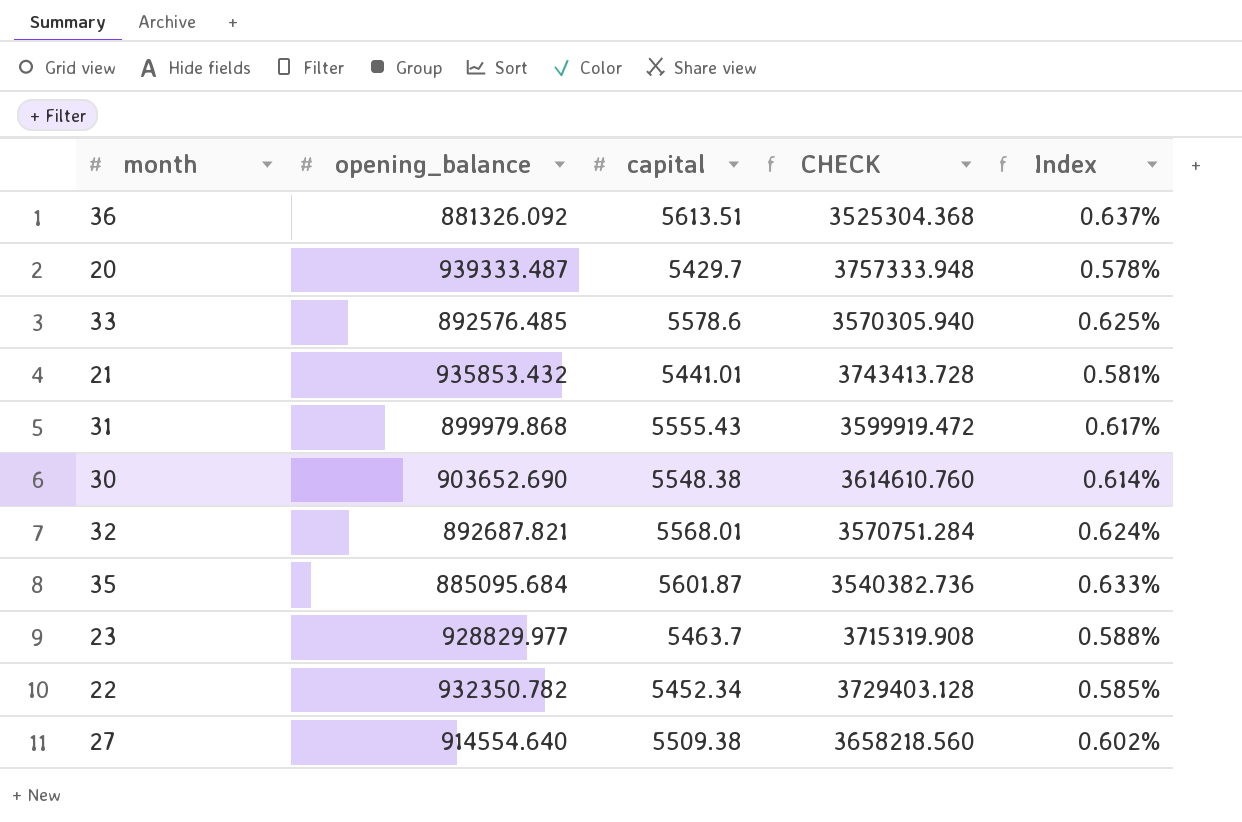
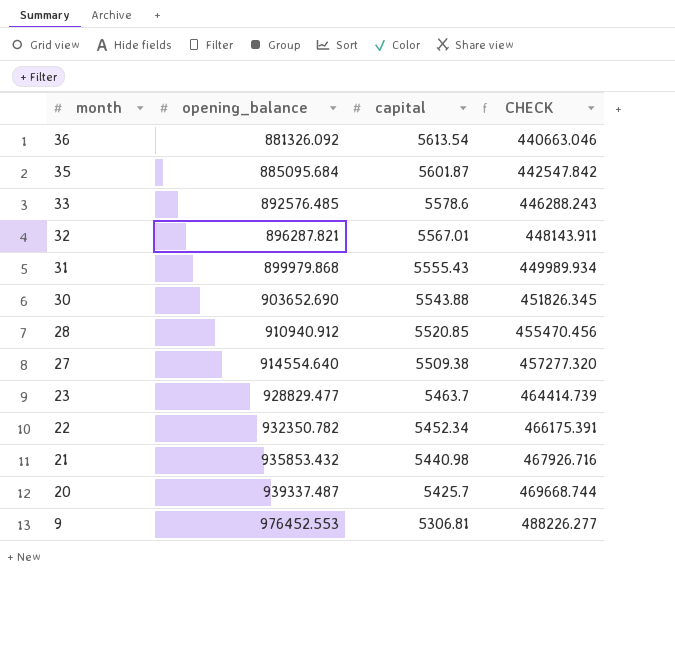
row order: none -> month descending
column Index | formula: [capital] / [opening_balance] -> none
column CHECK | formula: [opening_balance] * 4 -> [opening_balance] * 0.5
36 | capital: 5613.51 -> 5613.54
32 | opening_balance: 892687.821 -> 896287.821
32 | capital: 5568.01 -> 5567.01
30 | capital: 5548.38 -> 5543.88
row 28: none -> 910940.912 | 5520.85 | 455470.456
23 | opening_balance: 928829.977 -> 928829.477
21 | capital: 5441.01 -> 5440.98
20 | opening_balance: 939333.487 -> 939337.487
20 | capital: 5429.7 -> 5425.7
row 9: none -> 976452.553 | 5306.81 | 488226.277

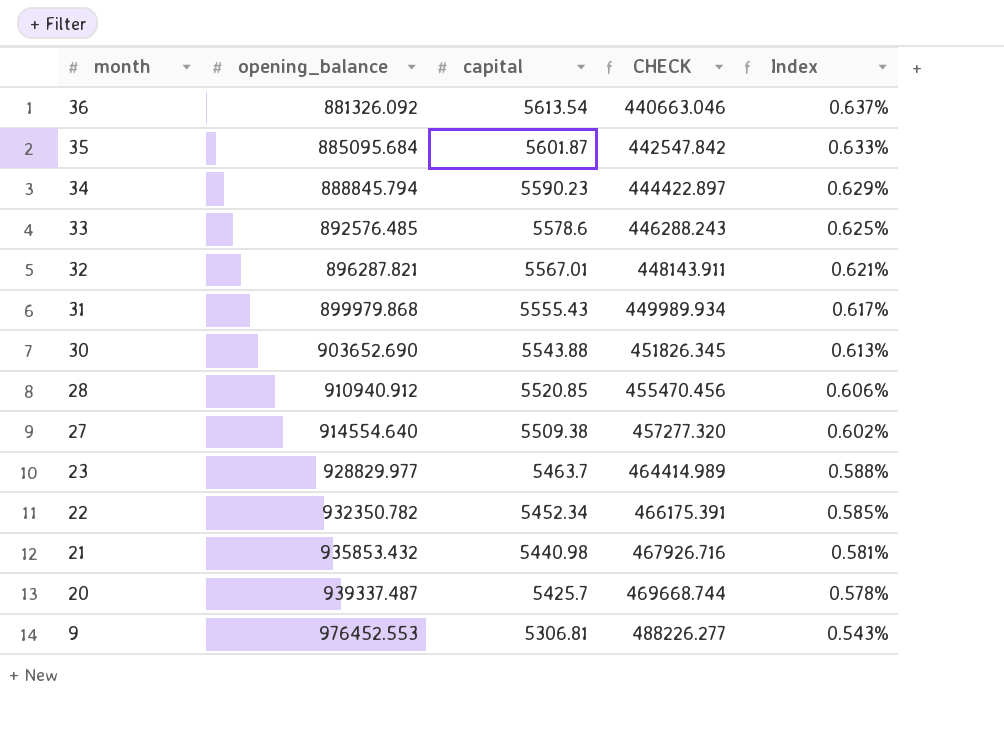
column Index | formula: none -> [capital] / [opening_balance]
row 34: none -> 888845.794 | 5590.23 | 444422.897 | 0.629%
23 | opening_balance: 928829.477 -> 928829.977
23 | CHECK: 464414.739 -> 464414.989

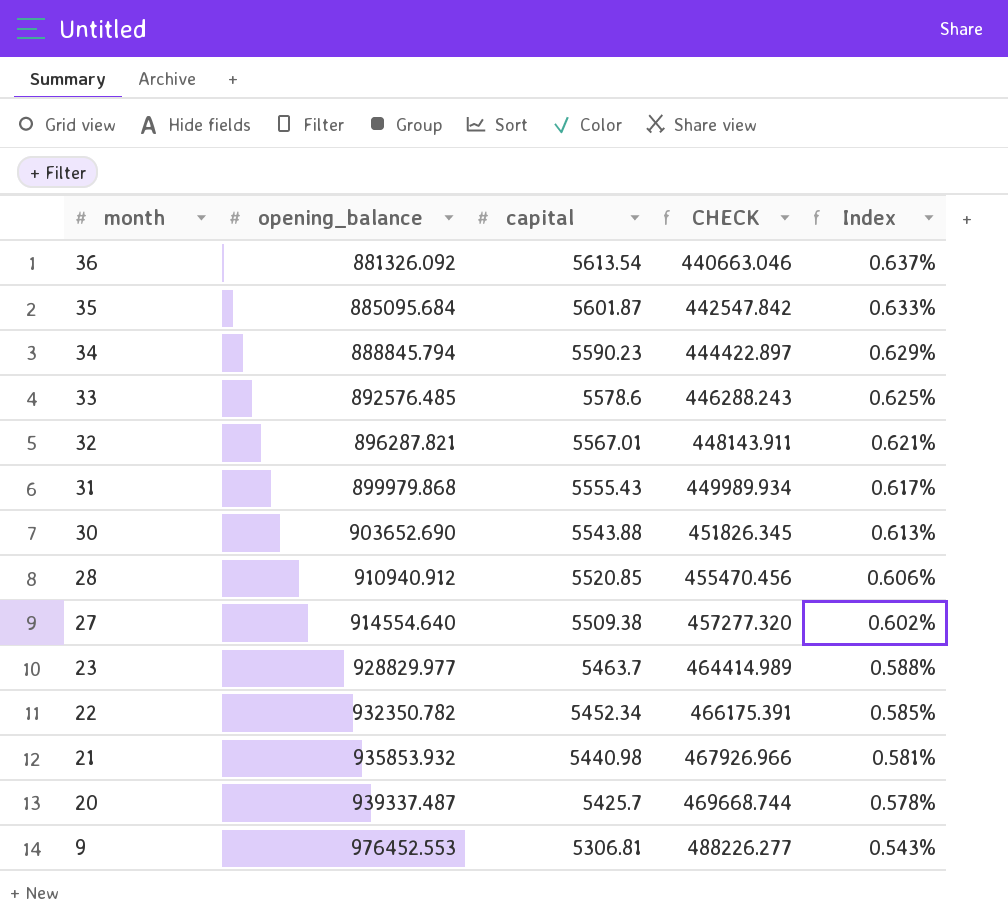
21 | opening_balance: 935853.432 -> 935853.932
21 | CHECK: 467926.716 -> 467926.966

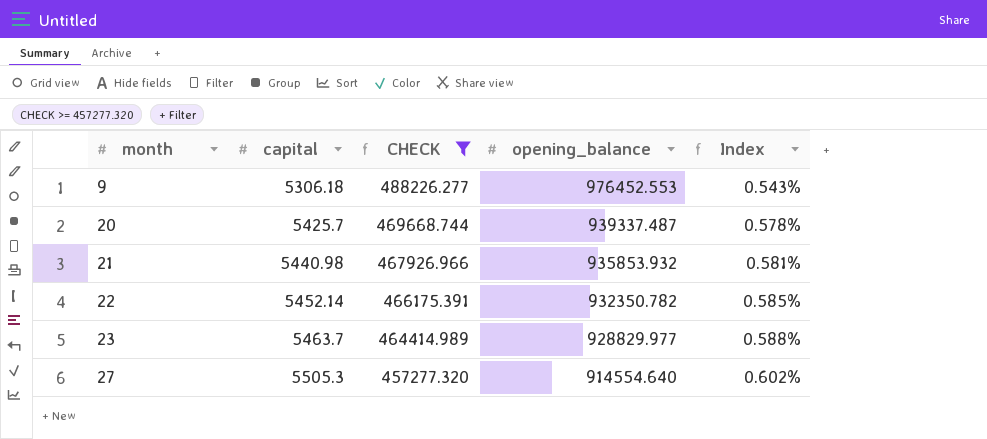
filter: none -> CHECK >= 457277.320
row order: month descending -> month ascending
column opening_balance | position: 2 -> 4
9 | capital: 5306.81 -> 5306.18
22 | capital: 5452.34 -> 5452.14
27 | capital: 5509.38 -> 5505.3

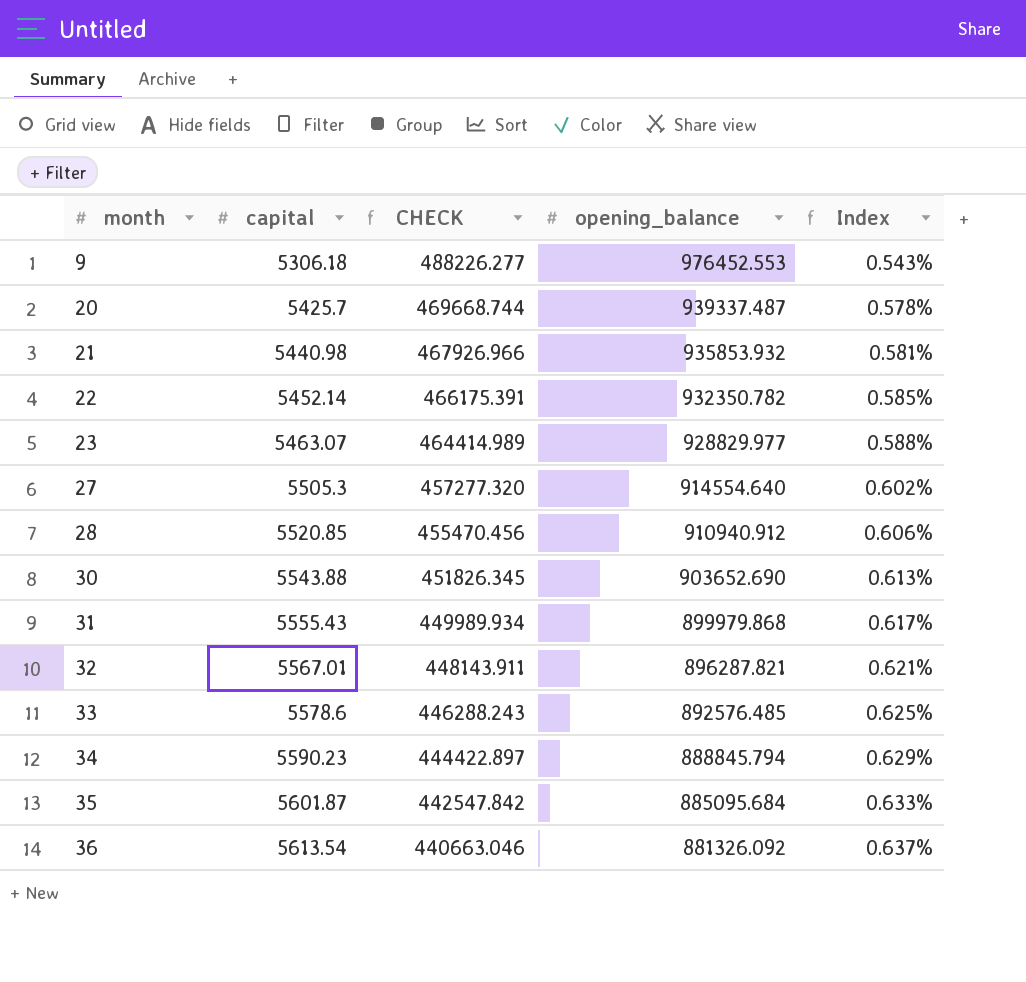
filter: CHECK >= 457277.320 -> none
23 | capital: 5463.7 -> 5463.07

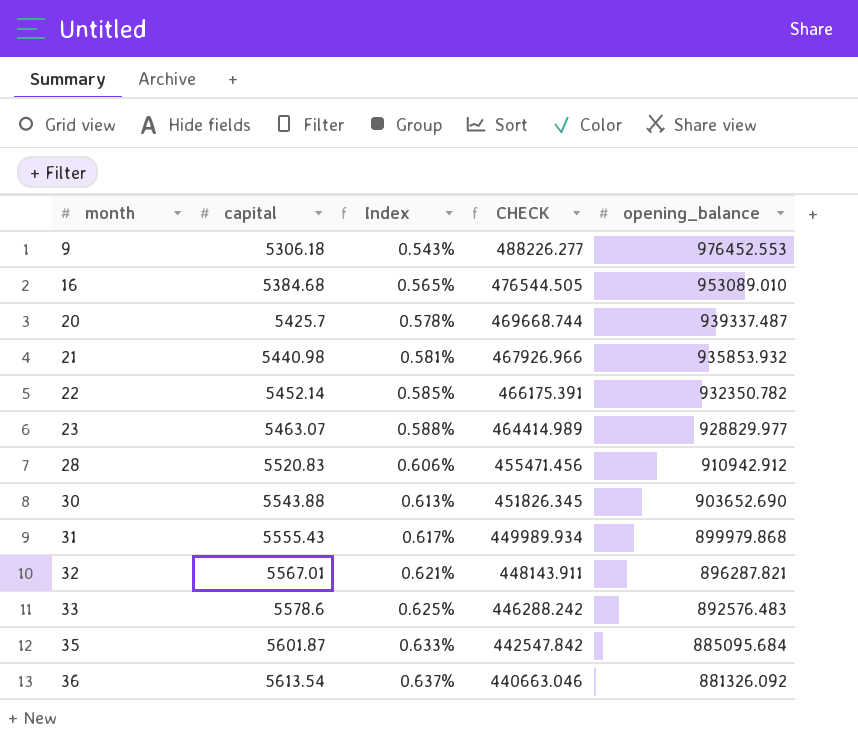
column Index | position: 5 -> 3
row 27: 5505.3 | 457277.320 | 914554.640 | 0.602% -> none
row 34: 5590.23 | 444422.897 | 888845.794 | 0.629% -> none
row 16: none -> 5384.68 | 0.565% | 476544.505 | 953089.010
28 | capital: 5520.85 -> 5520.83
28 | CHECK: 455470.456 -> 455471.456
28 | opening_balance: 910940.912 -> 910942.912
33 | CHECK: 446288.243 -> 446288.242
33 | opening_balance: 892576.485 -> 892576.483

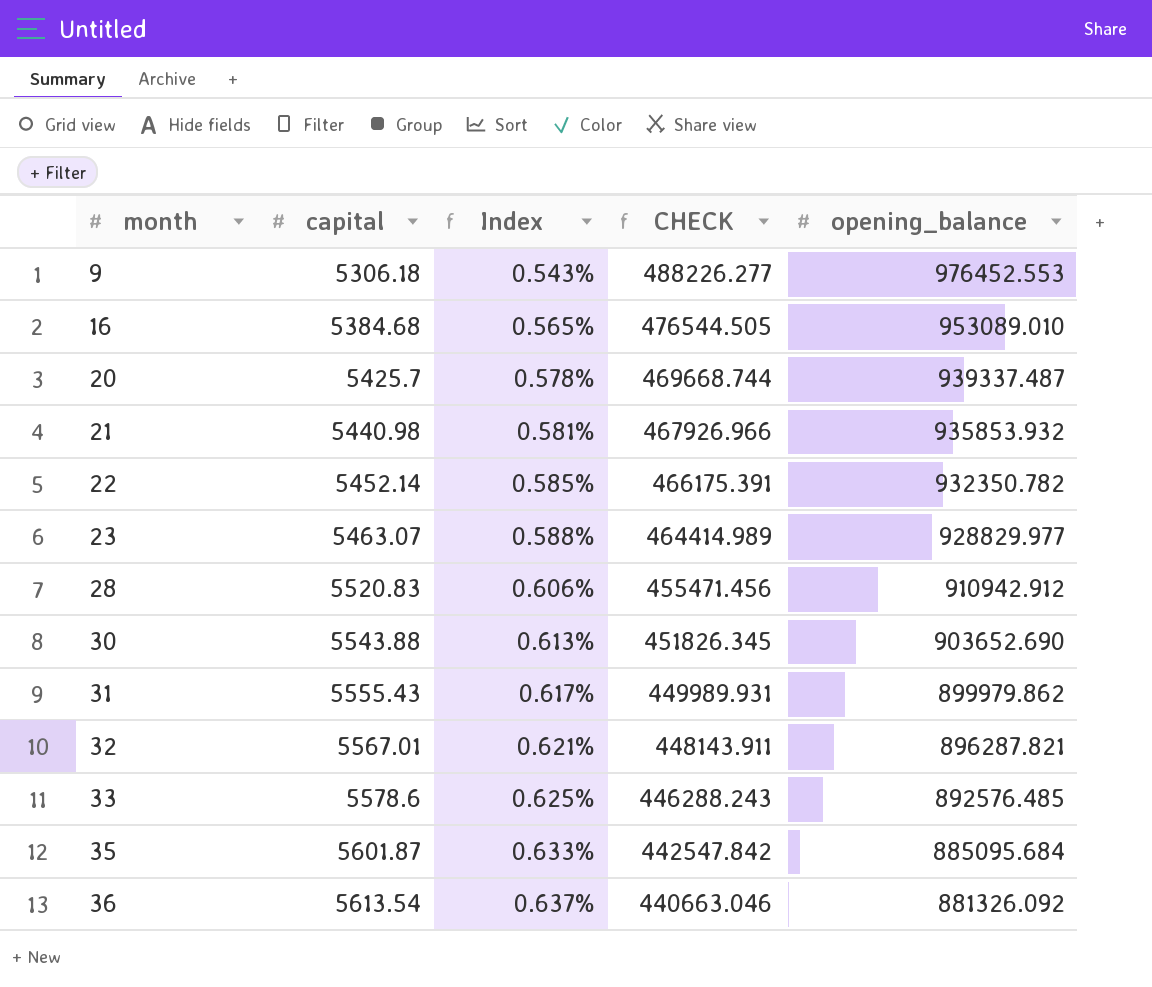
31 | CHECK: 449989.934 -> 449989.931
31 | opening_balance: 899979.868 -> 899979.862
33 | CHECK: 446288.242 -> 446288.243
33 | opening_balance: 892576.483 -> 892576.485

